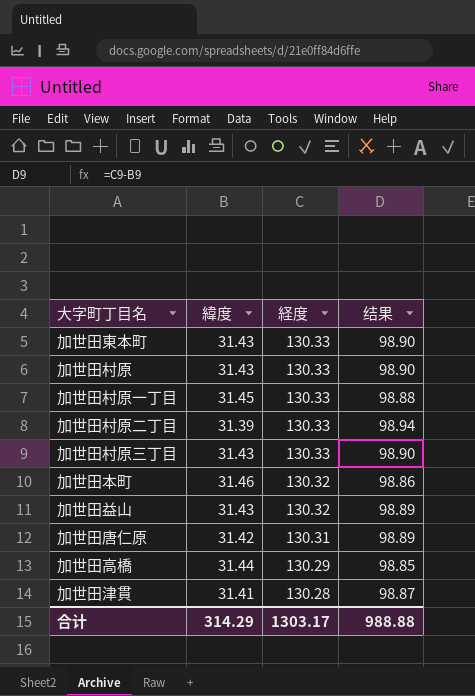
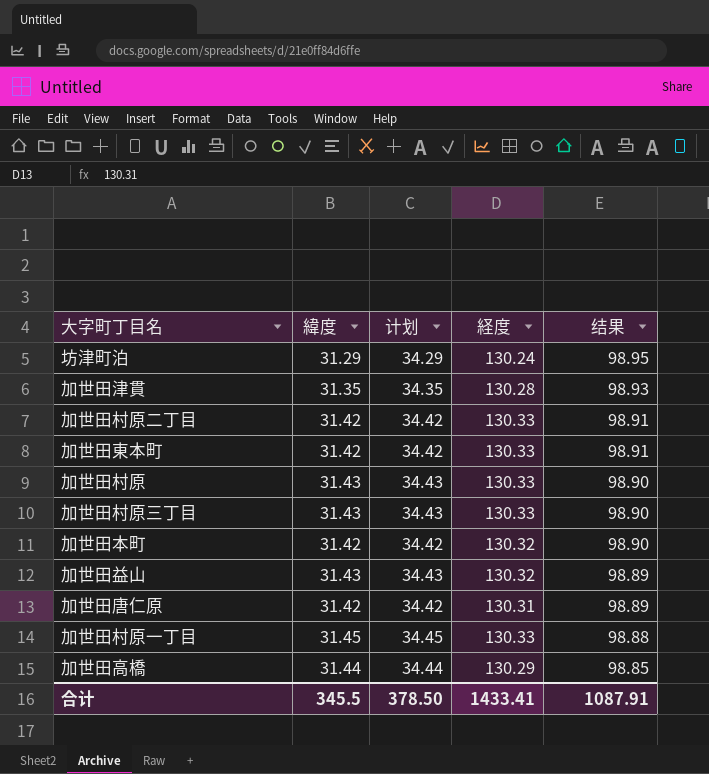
row order: 経度 descending -> 结果 descending
column 计划 | formula: none -> [緯度] + 3
row 坊津町泊: none -> 31.29 | 34.29 | 130.24 | 98.95
加世田津貫 | 緯度: 31.41 -> 31.35
加世田津貫 | 结果: 98.87 -> 98.93
加世田村原二丁目 | 緯度: 31.39 -> 31.42
加世田村原二丁目 | 结果: 98.94 -> 98.91
加世田東本町 | 緯度: 31.43 -> 31.42
加世田東本町 | 结果: 98.90 -> 98.91
加世田本町 | 緯度: 31.46 -> 31.42
加世田本町 | 结果: 98.86 -> 98.90
合计 | 緯度: 314.29 -> 345.5
合计 | 経度: 1303.17 -> 1433.41
合计 | 结果: 988.88 -> 1087.91

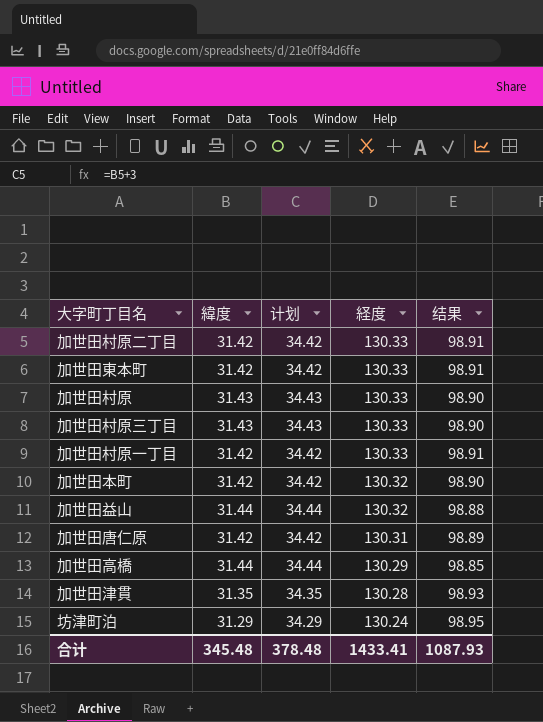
row order: 结果 descending -> 経度 descending
加世田村原一丁目 | 緯度: 31.45 -> 31.42
加世田村原一丁目 | 计划: 34.45 -> 34.42
加世田村原一丁目 | 结果: 98.88 -> 98.91
加世田益山 | 緯度: 31.43 -> 31.44
加世田益山 | 计划: 34.43 -> 34.44
加世田益山 | 结果: 98.89 -> 98.88
合计 | 緯度: 345.5 -> 345.48
合计 | 计划: 378.50 -> 378.48
合计 | 结果: 1087.91 -> 1087.93

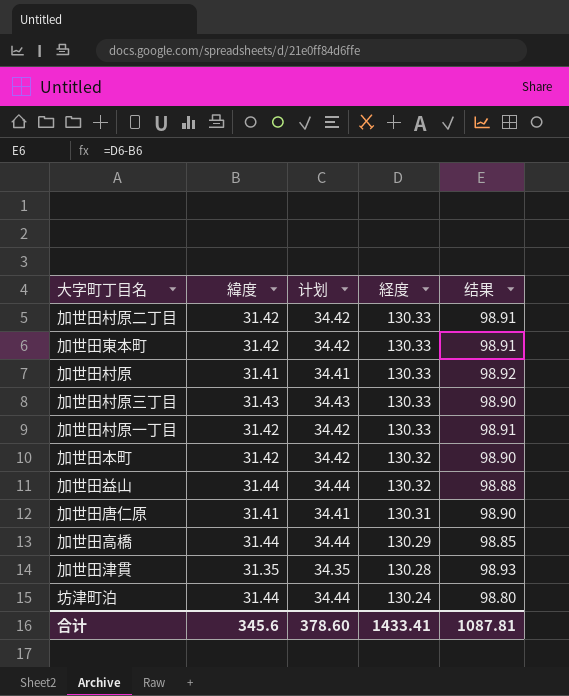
加世田村原 | 緯度: 31.43 -> 31.41
加世田村原 | 计划: 34.43 -> 34.41
加世田村原 | 结果: 98.90 -> 98.92
加世田唐仁原 | 緯度: 31.42 -> 31.41
加世田唐仁原 | 计划: 34.42 -> 34.41
加世田唐仁原 | 结果: 98.89 -> 98.90
坊津町泊 | 緯度: 31.29 -> 31.44
坊津町泊 | 计划: 34.29 -> 34.44
坊津町泊 | 结果: 98.95 -> 98.80
合计 | 緯度: 345.48 -> 345.6
合计 | 计划: 378.48 -> 378.60
合计 | 结果: 1087.93 -> 1087.81

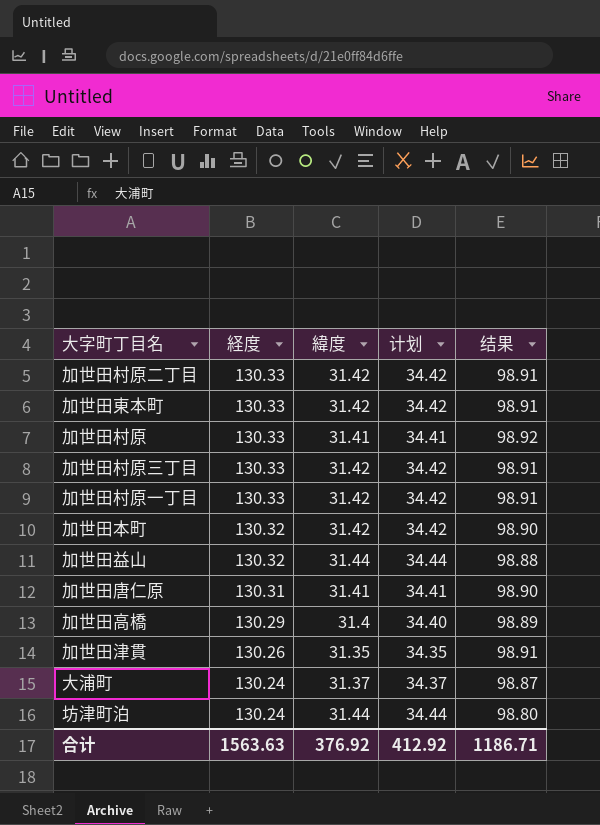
column 経度 | position: 4 -> 2
加世田村原三丁目 | 緯度: 31.43 -> 31.42
加世田村原三丁目 | 计划: 34.43 -> 34.42
加世田村原三丁目 | 结果: 98.90 -> 98.91
加世田高橋 | 緯度: 31.44 -> 31.4
加世田高橋 | 计划: 34.44 -> 34.40
加世田高橋 | 结果: 98.85 -> 98.89
加世田津貫 | 経度: 130.28 -> 130.26
加世田津貫 | 结果: 98.93 -> 98.91
row 大浦町: none -> 130.24 | 31.37 | 34.37 | 98.87
合计 | 経度: 1433.41 -> 1563.63
合计 | 緯度: 345.6 -> 376.92
合计 | 计划: 378.60 -> 412.92
合计 | 结果: 1087.81 -> 1186.71

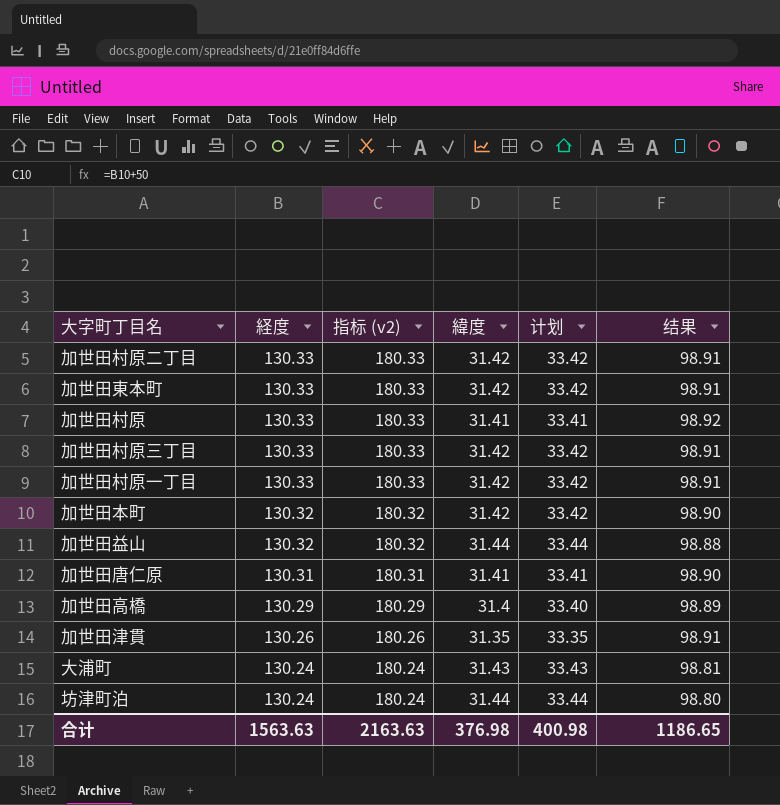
column 指标 (v2) | formula: none -> [経度] + 50
column 计划 | formula: [緯度] + 3 -> [緯度] + 2
大浦町 | 緯度: 31.37 -> 31.43
大浦町 | 结果: 98.87 -> 98.81
合计 | 緯度: 376.92 -> 376.98
合计 | 计划: 412.92 -> 400.98
合计 | 结果: 1186.71 -> 1186.65

